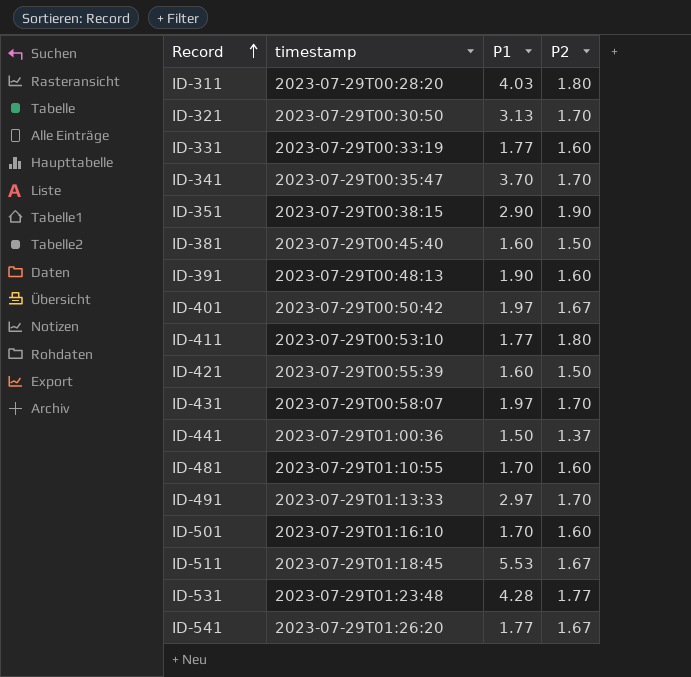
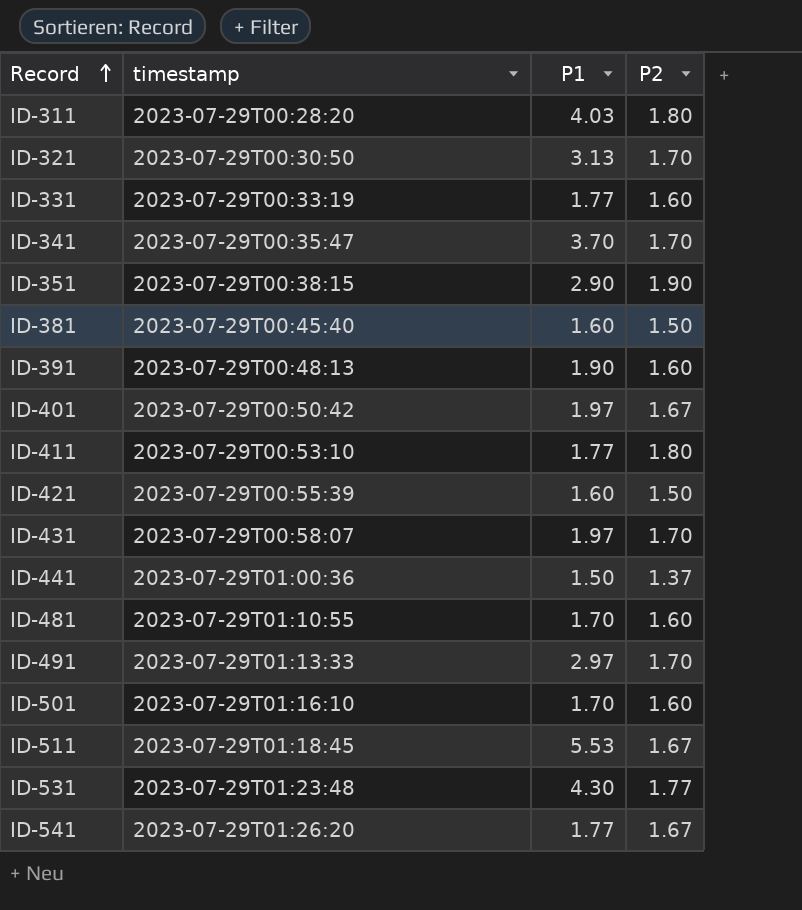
ID-531 | P1: 4.28 -> 4.30

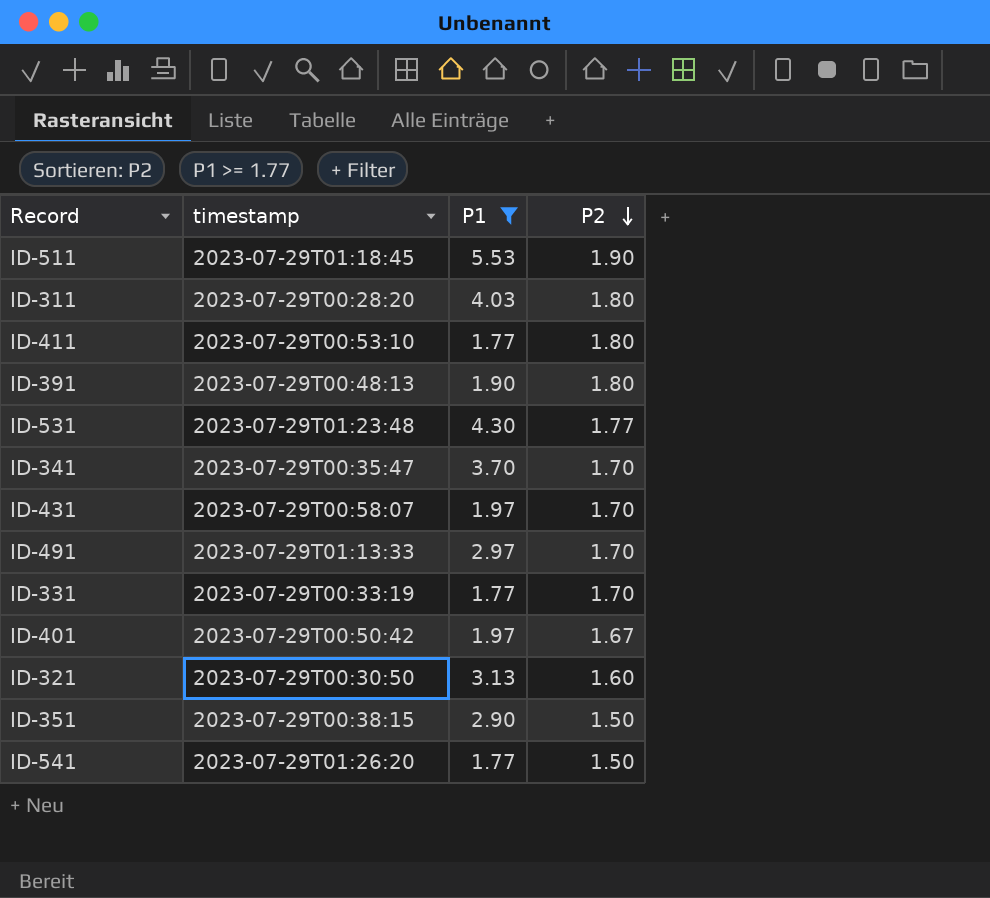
filter: none -> P1 >= 1.77
row order: Record ascending -> P2 descending
ID-511 | P2: 1.67 -> 1.90
ID-391 | P2: 1.60 -> 1.80
ID-331 | P2: 1.60 -> 1.70
ID-321 | P2: 1.70 -> 1.60
ID-351 | P2: 1.90 -> 1.50
ID-541 | P2: 1.67 -> 1.50

